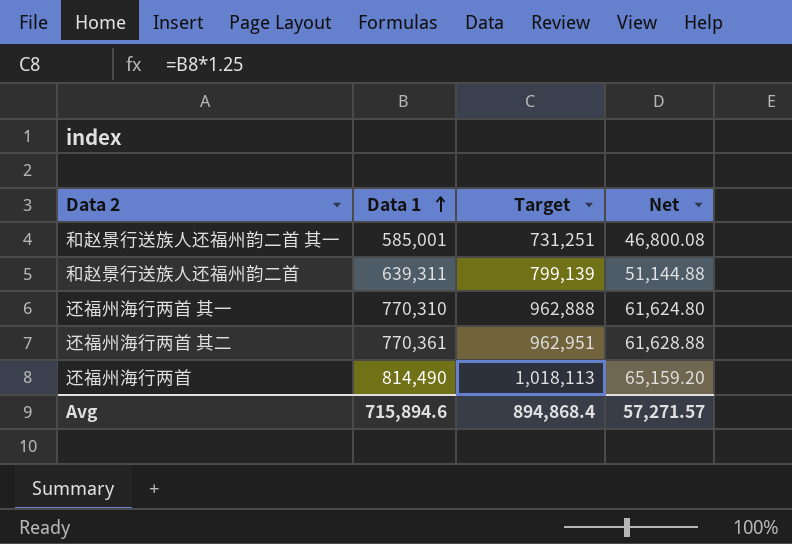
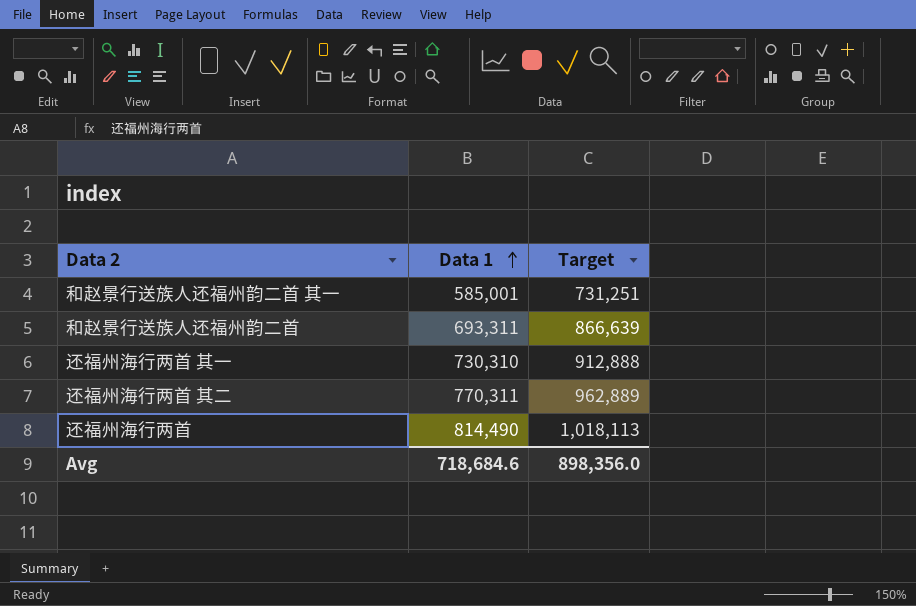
column Net | formula: [Data 1] * 0.08 -> none
和赵景行送族人还福州韵二首 | Data 1: 639,311 -> 693,311
和赵景行送族人还福州韵二首 | Target: 799,139 -> 866,639
还福州海行两首 其一 | Data 1: 770,310 -> 730,310
还福州海行两首 其一 | Target: 962,888 -> 912,888
还福州海行两首 其二 | Data 1: 770,361 -> 770,311
还福州海行两首 其二 | Target: 962,951 -> 962,889
Avg | Data 1: 715,894.6 -> 718,684.6
Avg | Target: 894,868.4 -> 898,356.0

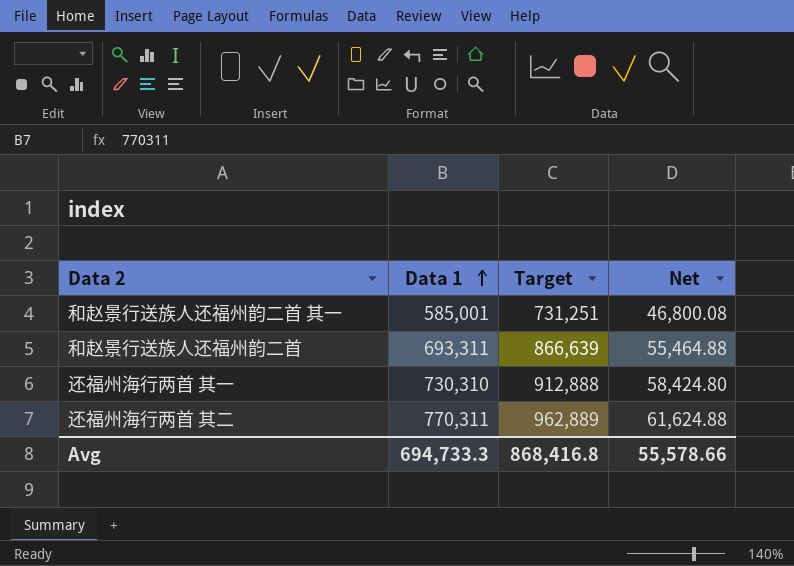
column Net | formula: none -> [Data 1] * 0.08
row 还福州海行两首: 814,490 | 1,018,113 -> none
Avg | Data 1: 718,684.6 -> 694,733.3
Avg | Target: 898,356.0 -> 868,416.8

